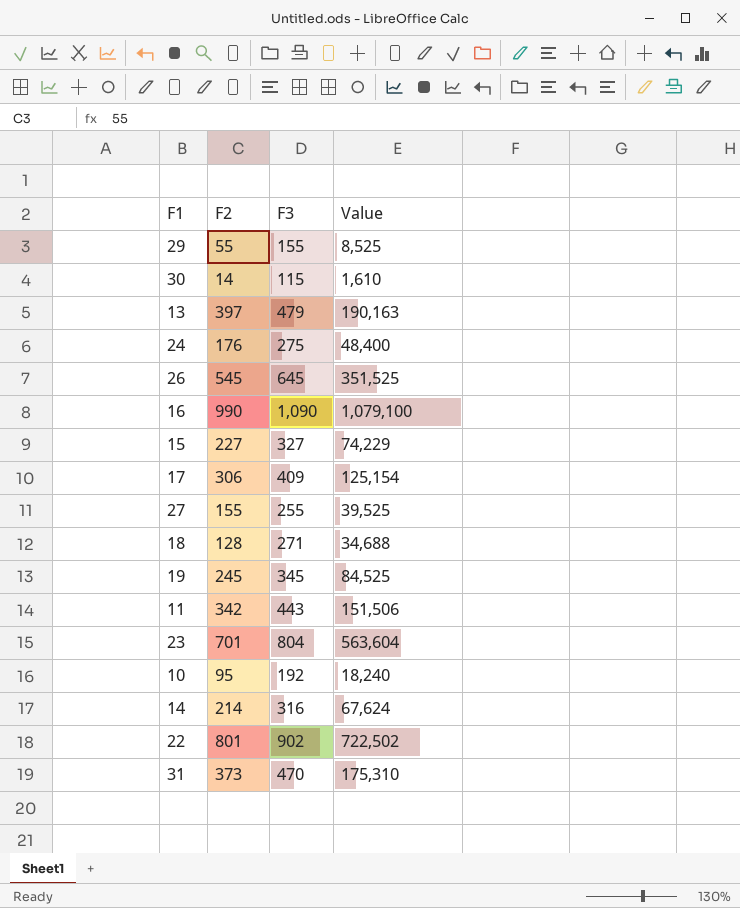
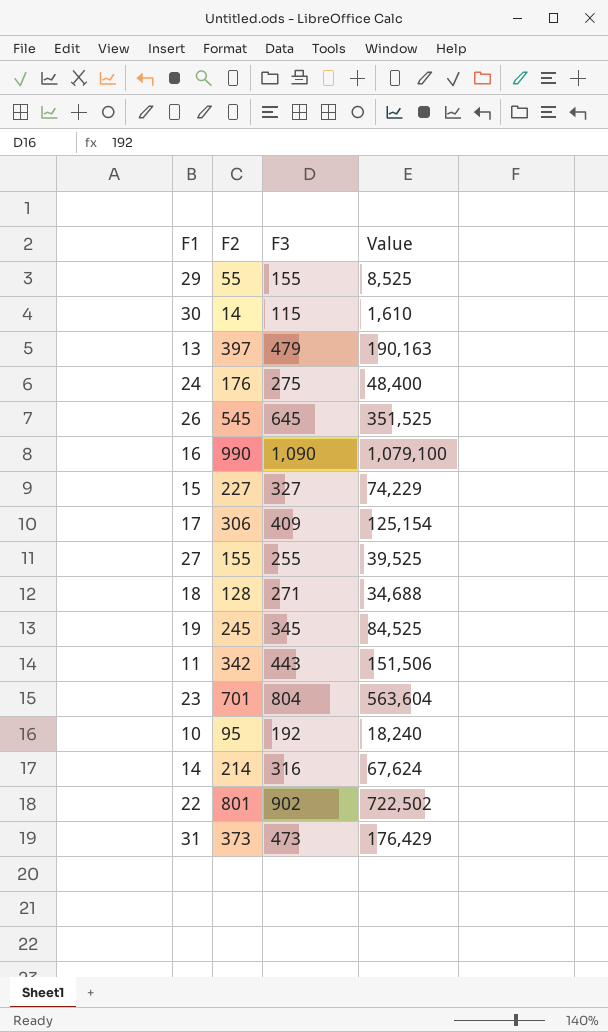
31 | F3: 470 -> 473
31 | Value: 175,310 -> 176,429

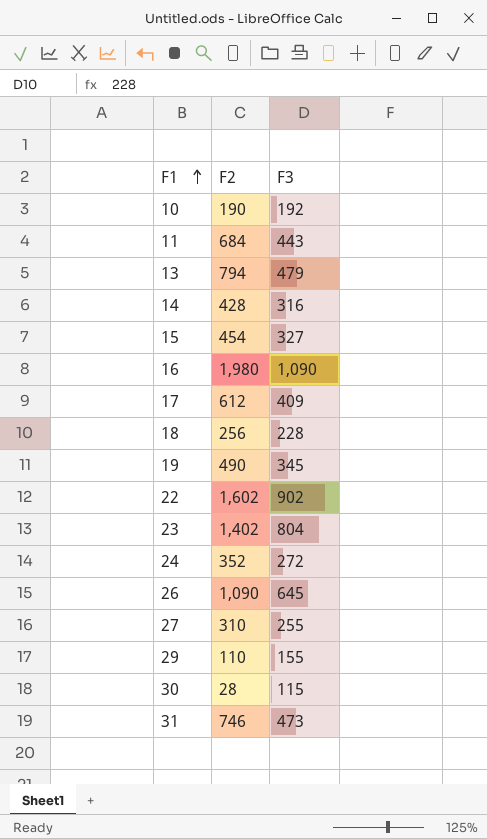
row order: none -> F1 ascending
column Value | formula: [F2] * [F3] -> none
10 | F2: 95 -> 190
11 | F2: 342 -> 684
13 | F2: 397 -> 794
14 | F2: 214 -> 428
15 | F2: 227 -> 454
16 | F2: 990 -> 1,980
17 | F2: 306 -> 612
18 | F2: 128 -> 256
18 | F3: 271 -> 228
19 | F2: 245 -> 490
22 | F2: 801 -> 1,602
23 | F2: 701 -> 1,402
24 | F2: 176 -> 352
24 | F3: 275 -> 272
26 | F2: 545 -> 1,090
27 | F2: 155 -> 310
29 | F2: 55 -> 110
30 | F2: 14 -> 28
31 | F2: 373 -> 746

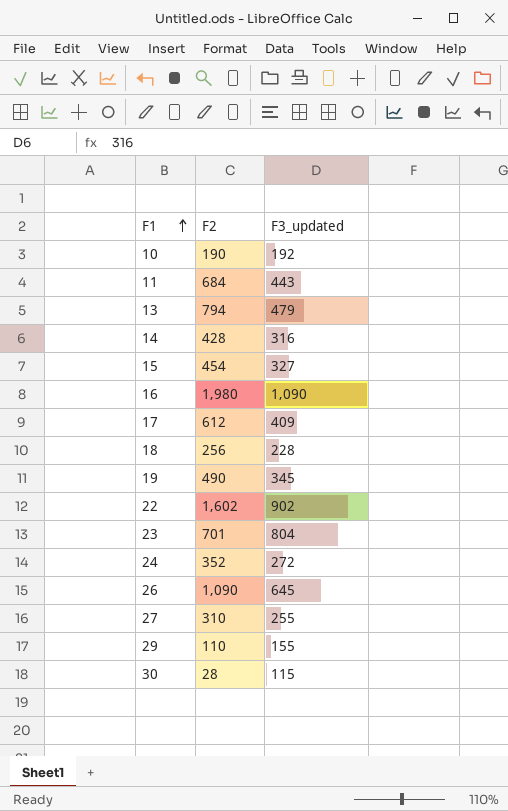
column name: F3 -> F3_updated
row 31: 746 | 473 -> none
23 | F2: 1,402 -> 701

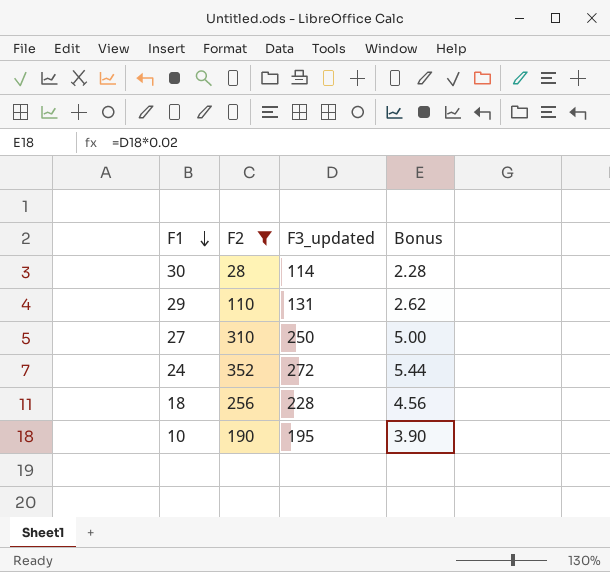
filter: none -> F2 <= 352
row order: F1 ascending -> F1 descending
column Bonus | formula: none -> [F3_updated] * 0.02
30 | F3_updated: 115 -> 114
29 | F3_updated: 155 -> 131
27 | F3_updated: 255 -> 250
10 | F3_updated: 192 -> 195

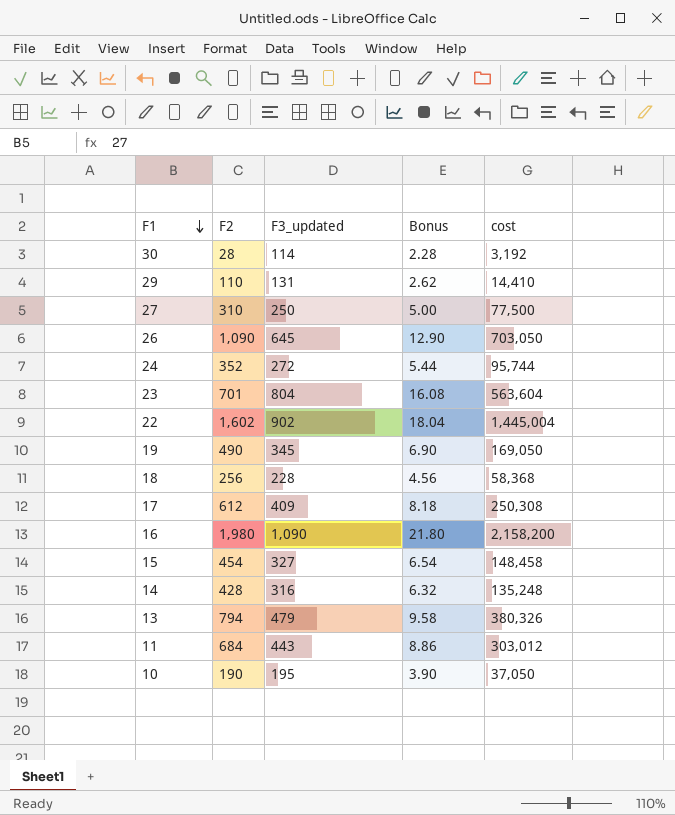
filter: F2 <= 352 -> none
column cost | formula: none -> [F2] * [F3_updated]

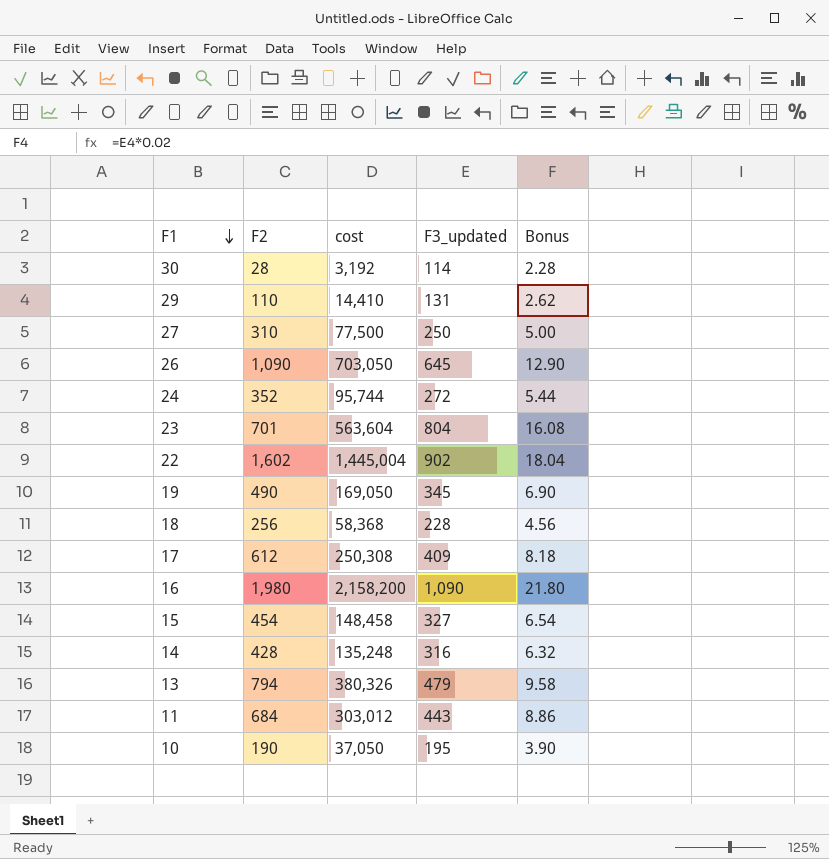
column cost | position: 5 -> 3

